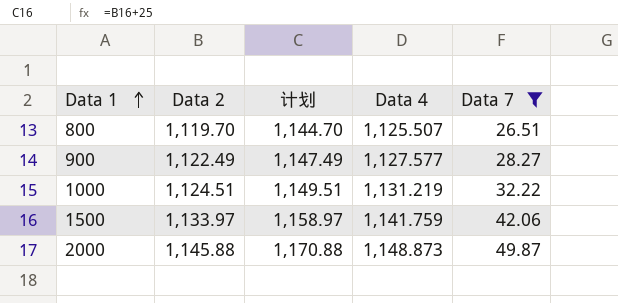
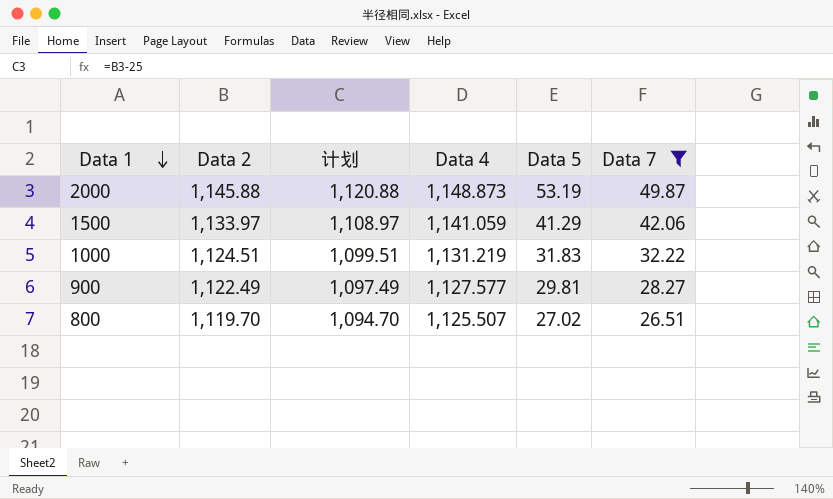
row order: Data 1 ascending -> Data 1 descending
column 计划 | formula: [Data 2] + 25 -> [Data 2] - 25
column Data 5 | position: none -> 5
1500 | Data 4: 1,141.759 -> 1,141.059

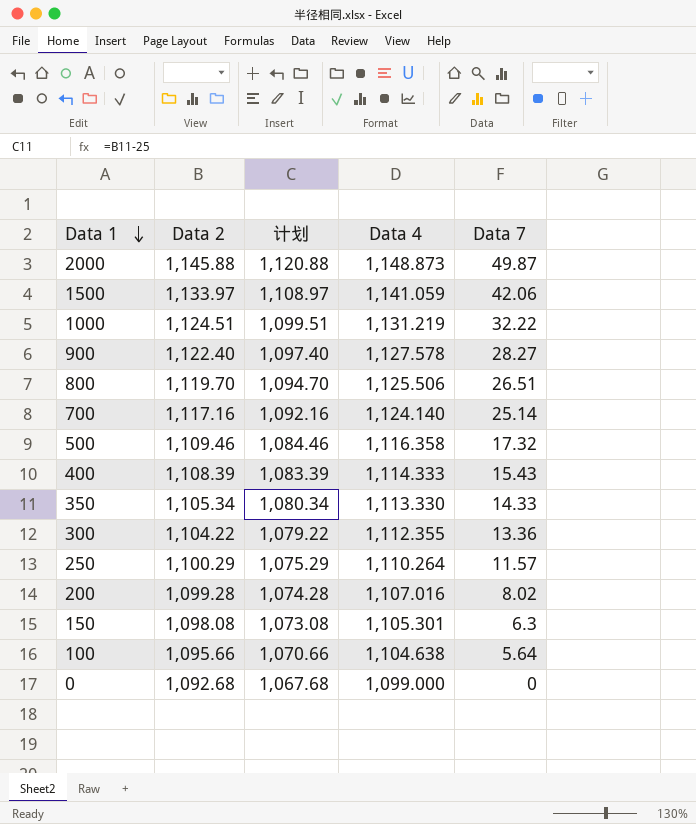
filter: Data 7 >= 26.51 -> none
column Data 5 | position: 5 -> none
900 | Data 2: 1,122.49 -> 1,122.40
900 | 计划: 1,097.49 -> 1,097.40
900 | Data 4: 1,127.577 -> 1,127.578
800 | Data 4: 1,125.507 -> 1,125.506

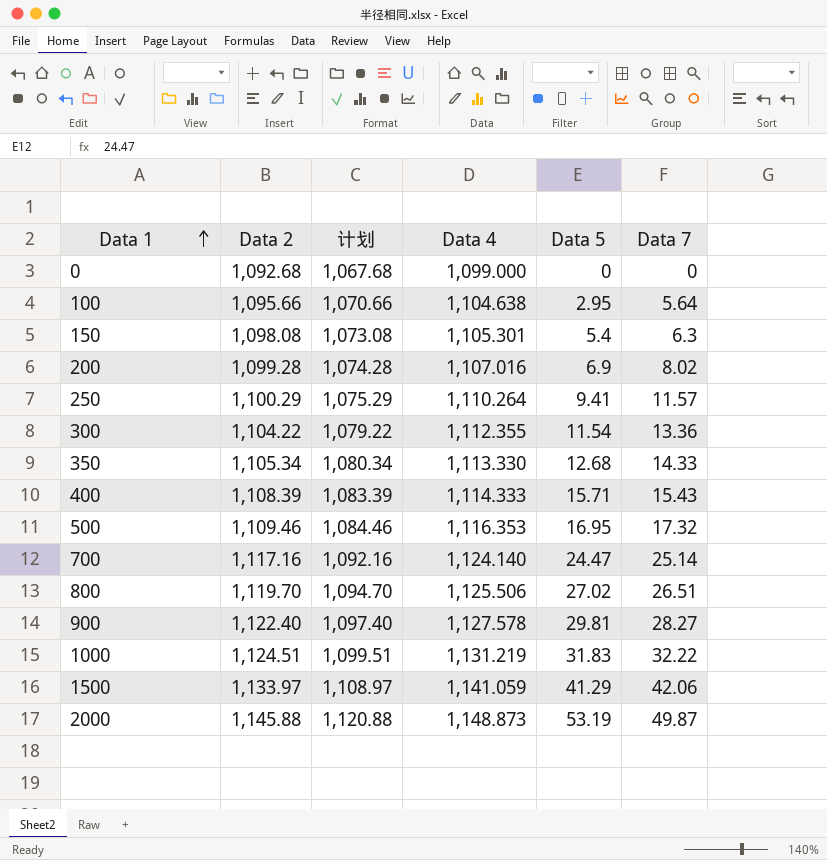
row order: Data 1 descending -> Data 1 ascending
column Data 5 | position: none -> 5
500 | Data 4: 1,116.358 -> 1,116.353

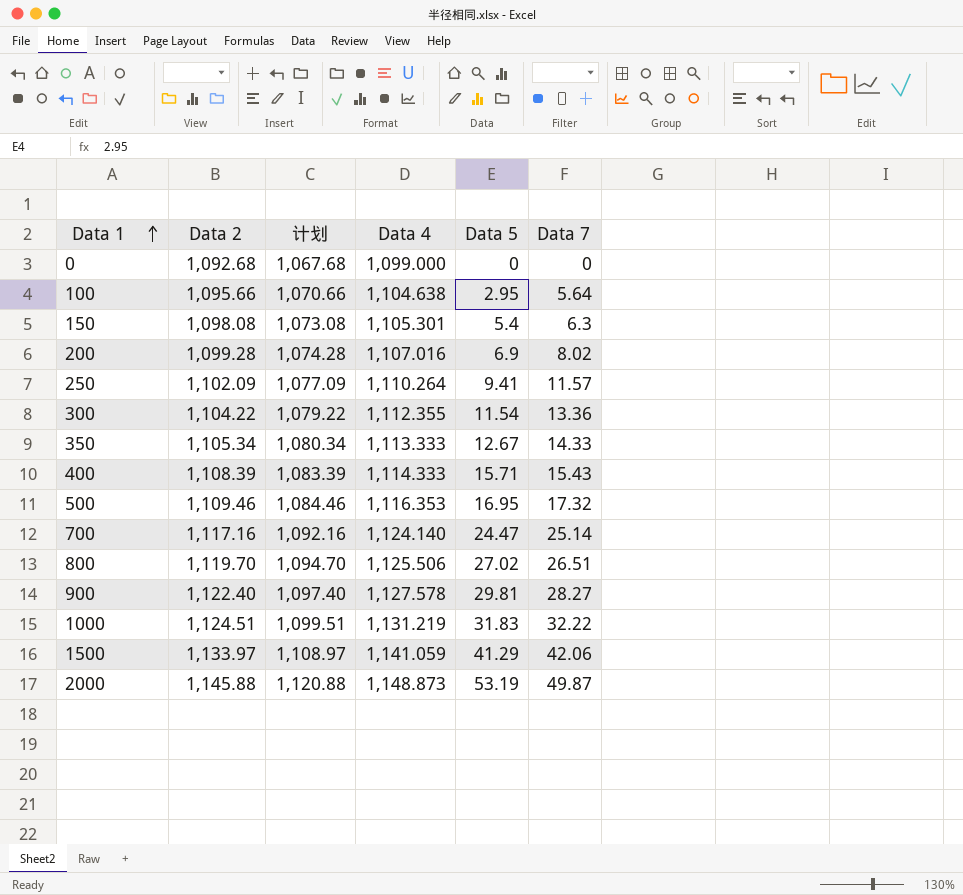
250 | Data 2: 1,100.29 -> 1,102.09
250 | 计划: 1,075.29 -> 1,077.09
350 | Data 4: 1,113.330 -> 1,113.333
350 | Data 5: 12.68 -> 12.67

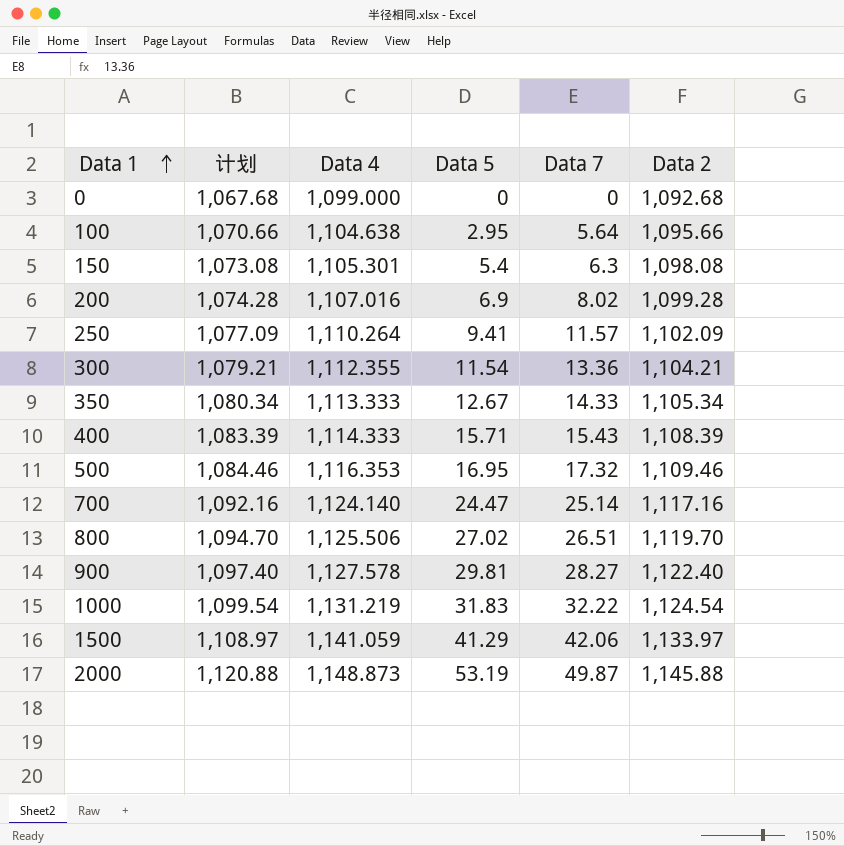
column Data 2 | position: 2 -> 6
300 | 计划: 1,079.22 -> 1,079.21
300 | Data 2: 1,104.22 -> 1,104.21
1000 | 计划: 1,099.51 -> 1,099.54
1000 | Data 2: 1,124.51 -> 1,124.54

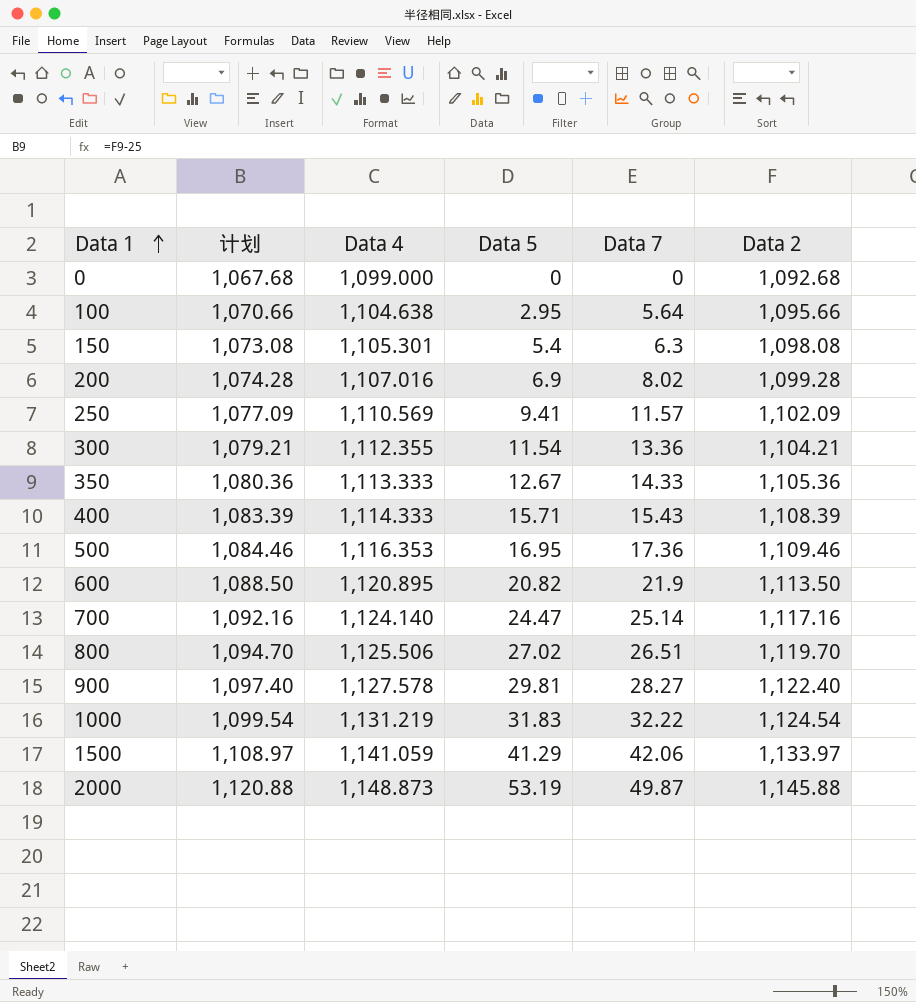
250 | Data 4: 1,110.264 -> 1,110.569
350 | 计划: 1,080.34 -> 1,080.36
350 | Data 2: 1,105.34 -> 1,105.36
500 | Data 7: 17.32 -> 17.36
row 600: none -> 1,088.50 | 1,120.895 | 20.82 | 21.9 | 1,113.50

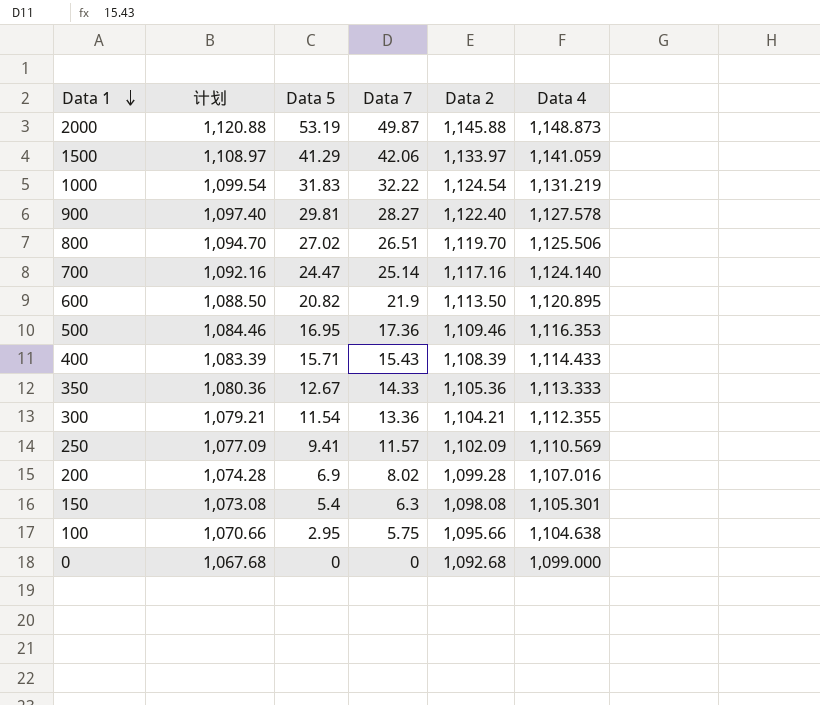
row order: Data 1 ascending -> Data 1 descending
column Data 4 | position: 3 -> 6
400 | Data 4: 1,114.333 -> 1,114.433
100 | Data 7: 5.64 -> 5.75

